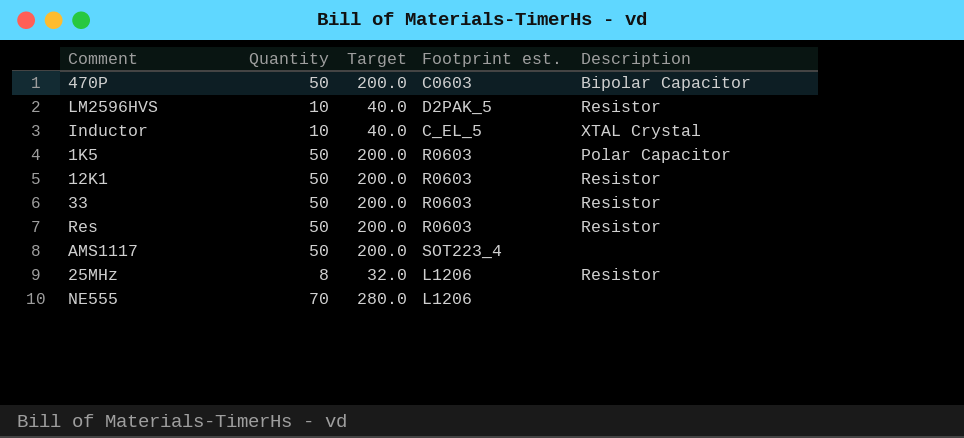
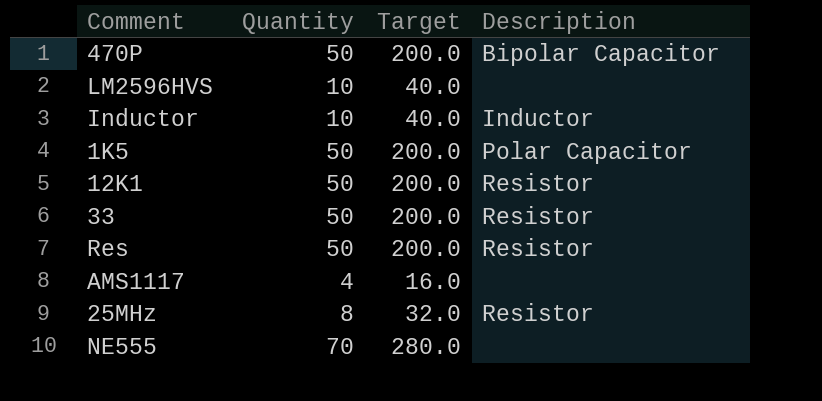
column Footprint est. | position: 4 -> none
LM2596HVS | Description: Resistor -> none
Inductor | Description: XTAL Crystal -> Inductor
AMS1117 | Quantity: 50 -> 4
AMS1117 | Target: 200.0 -> 16.0

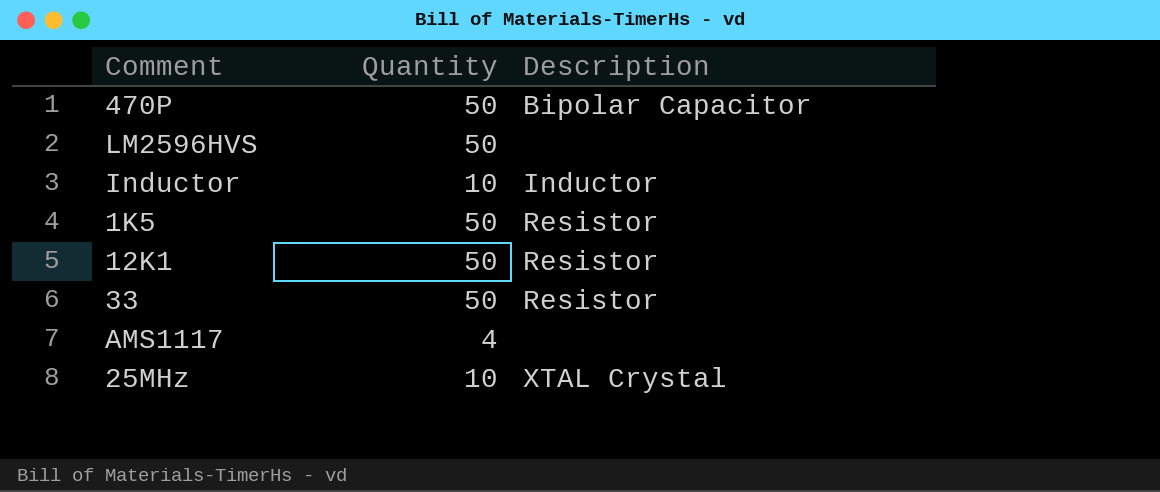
column Target | formula: [Quantity] * 4 -> none
row Res: 50 | 200.0 | Resistor -> none
row NE555: 70 | 280.0 | none -> none
LM2596HVS | Quantity: 10 -> 50
1K5 | Description: Polar Capacitor -> Resistor
25MHz | Quantity: 8 -> 10
25MHz | Description: Resistor -> XTAL Crystal

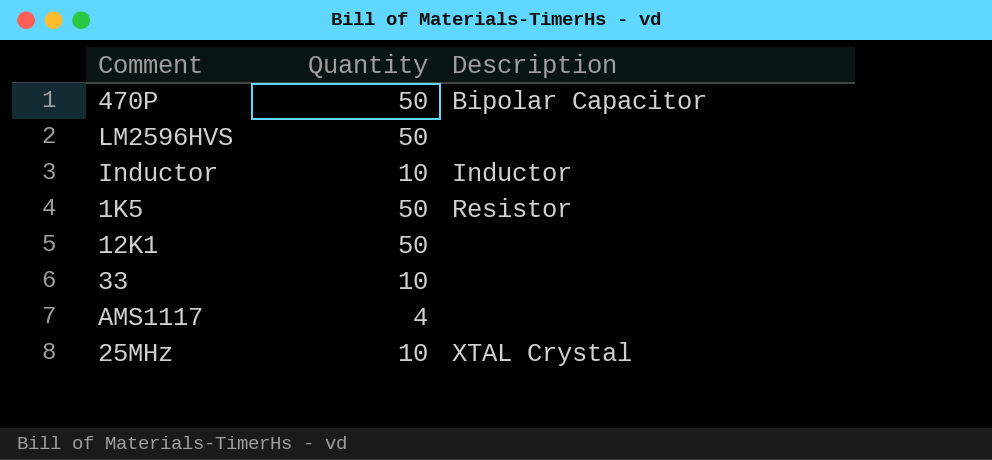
12K1 | Description: Resistor -> none
33 | Quantity: 50 -> 10
33 | Description: Resistor -> none

